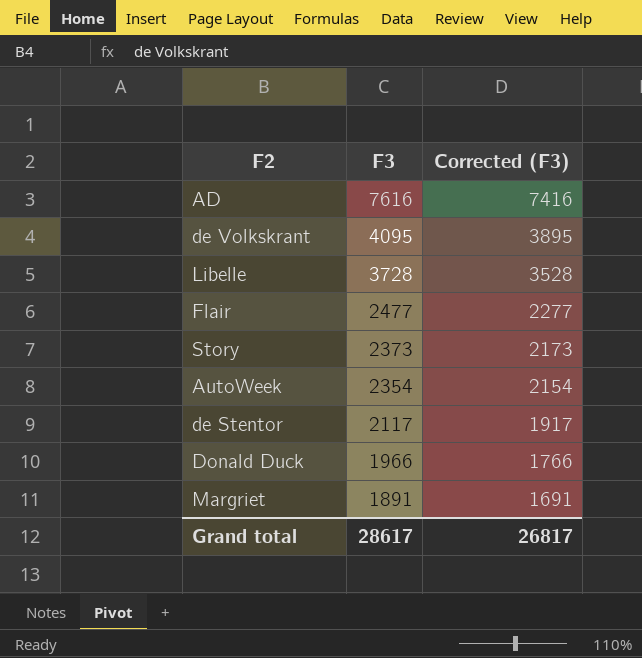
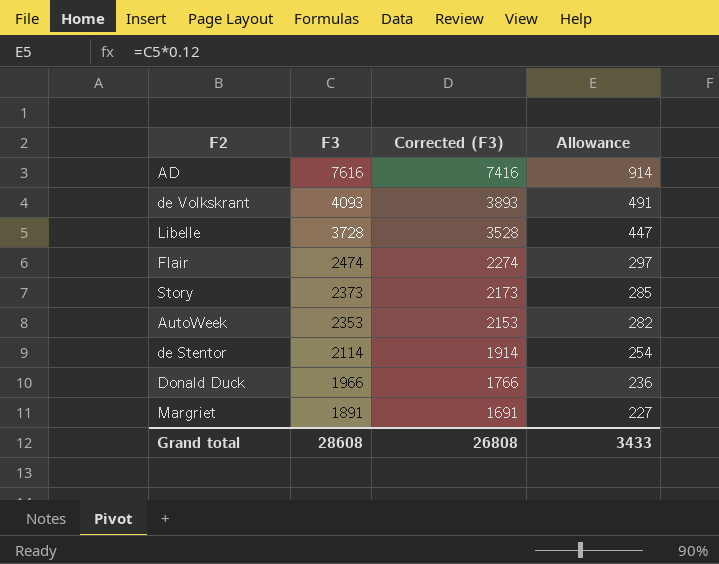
column Allowance | formula: none -> [F3] * 0.12
de Volkskrant | F3: 4095 -> 4093
de Volkskrant | Corrected (F3): 3895 -> 3893
Flair | F3: 2477 -> 2474
Flair | Corrected (F3): 2277 -> 2274
AutoWeek | F3: 2354 -> 2353
AutoWeek | Corrected (F3): 2154 -> 2153
de Stentor | F3: 2117 -> 2114
de Stentor | Corrected (F3): 1917 -> 1914
Grand total | F3: 28617 -> 28608
Grand total | Corrected (F3): 26817 -> 26808

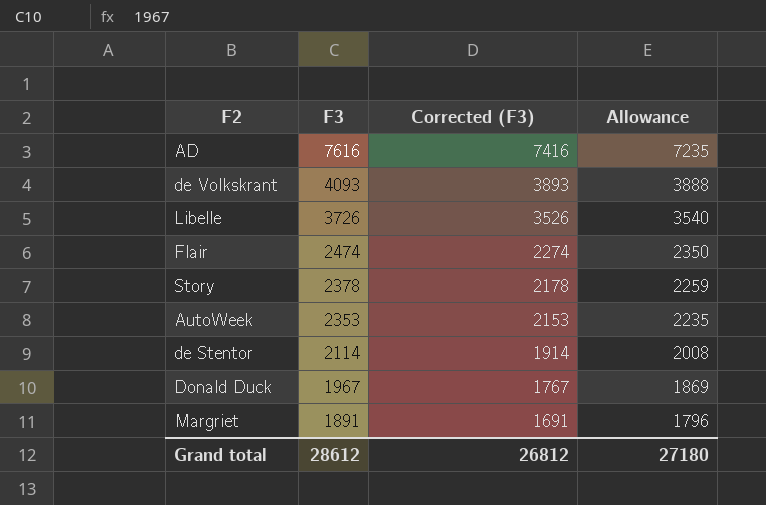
column Allowance | formula: [F3] * 0.12 -> [F3] * 0.95
Libelle | F3: 3728 -> 3726
Libelle | Corrected (F3): 3528 -> 3526
Story | F3: 2373 -> 2378
Story | Corrected (F3): 2173 -> 2178
Donald Duck | F3: 1966 -> 1967
Donald Duck | Corrected (F3): 1766 -> 1767
Grand total | F3: 28608 -> 28612
Grand total | Corrected (F3): 26808 -> 26812
Grand total | Allowance: 3433 -> 27180

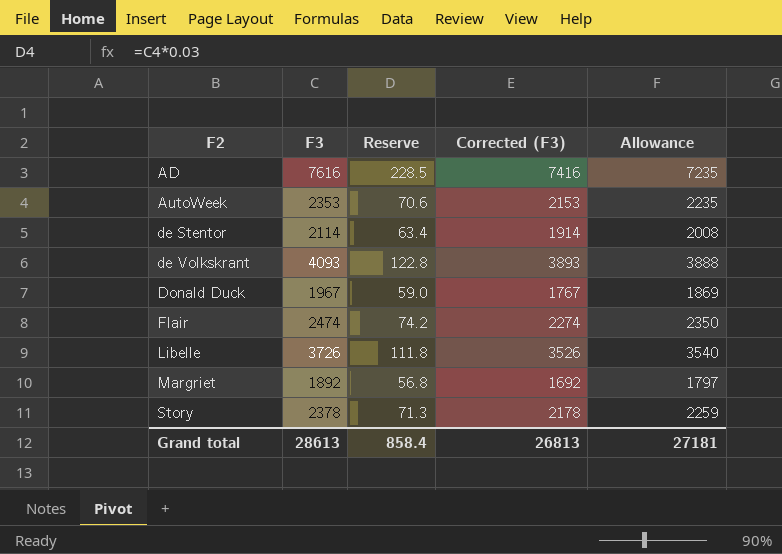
row order: F3 descending -> F2 ascending
column Reserve | formula: none -> [F3] * 0.03
Margriet | F3: 1891 -> 1892
Margriet | Corrected (F3): 1691 -> 1692
Margriet | Allowance: 1796 -> 1797
Grand total | F3: 28612 -> 28613
Grand total | Corrected (F3): 26812 -> 26813
Grand total | Allowance: 27180 -> 27181

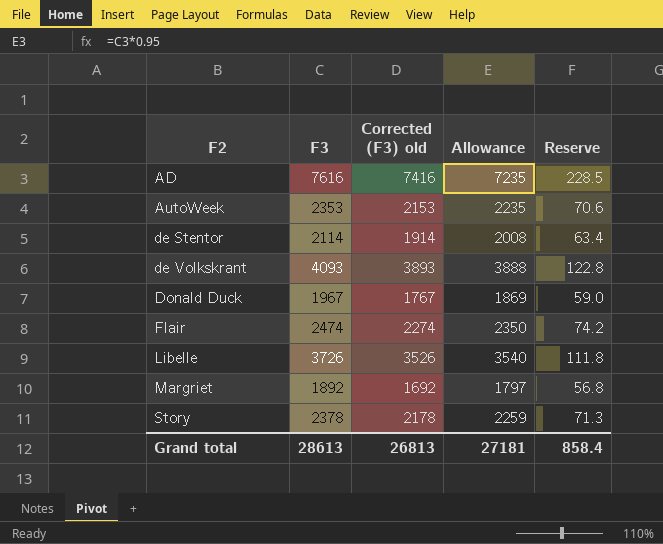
column name: Corrected (F3) -> Corrected (F3) old
column Reserve | position: 3 -> 5

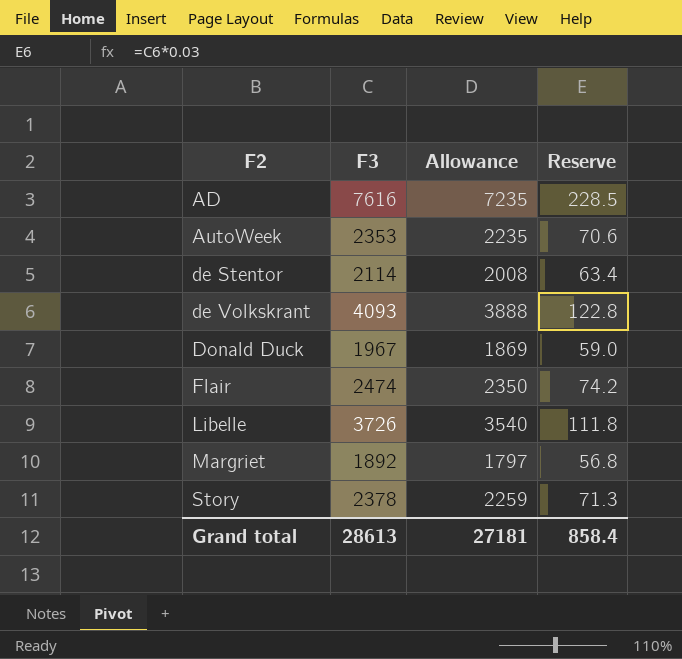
column Corrected (F3) old | formula: [F3] - 200 -> none

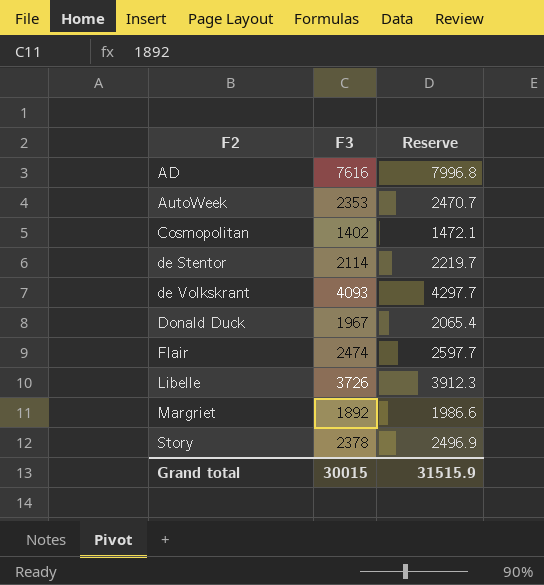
column Allowance | formula: [F3] * 0.95 -> none
column Reserve | formula: [F3] * 0.03 -> [F3] * 1.05
row Cosmopolitan: none -> 1402 | 1472.1
Grand total | F3: 28613 -> 30015
Grand total | Reserve: 858.4 -> 31515.9

